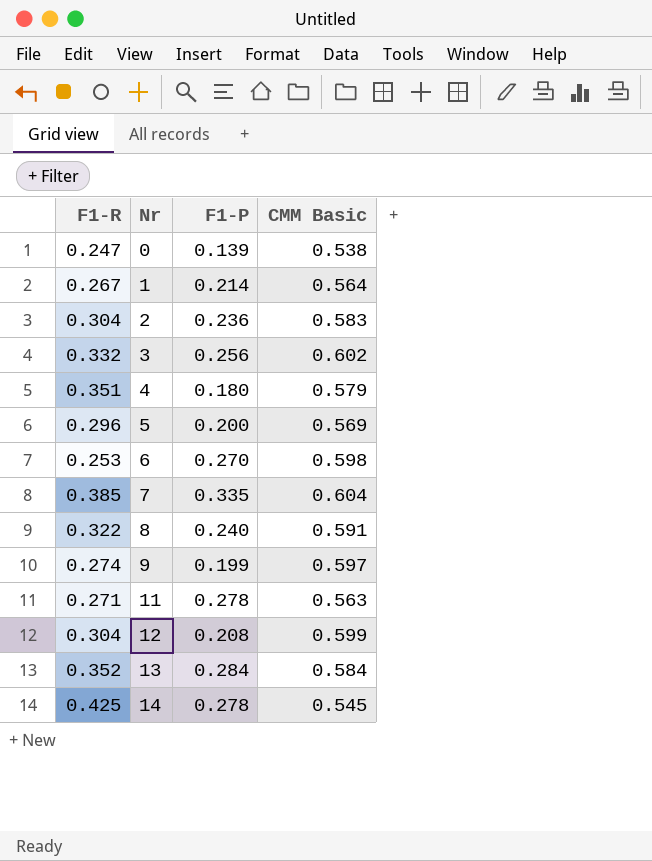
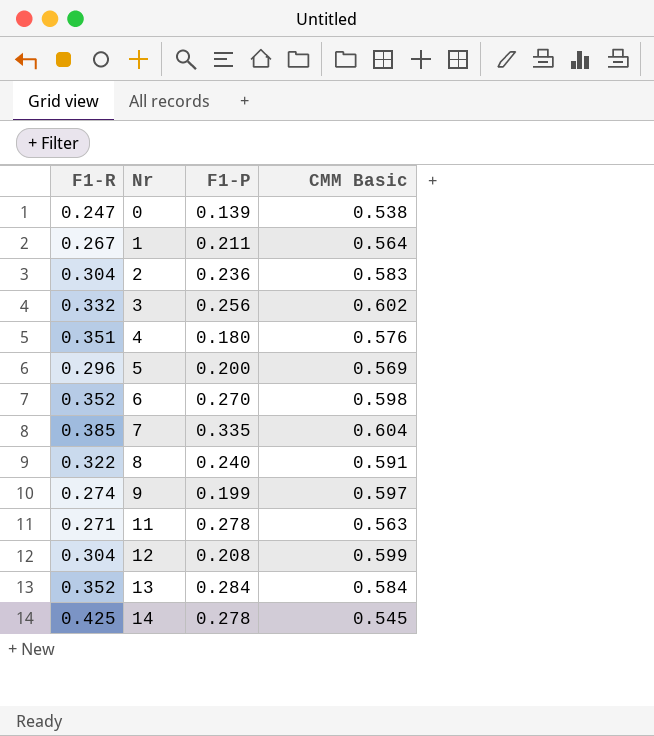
1 | F1-P: 0.214 -> 0.211
4 | CMM Basic: 0.579 -> 0.576
6 | F1-R: 0.253 -> 0.352

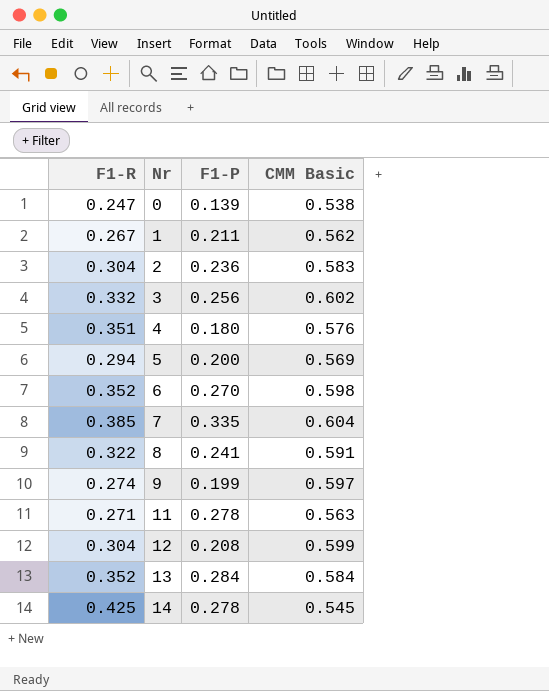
1 | CMM Basic: 0.564 -> 0.562
5 | F1-R: 0.296 -> 0.294
8 | F1-P: 0.240 -> 0.241

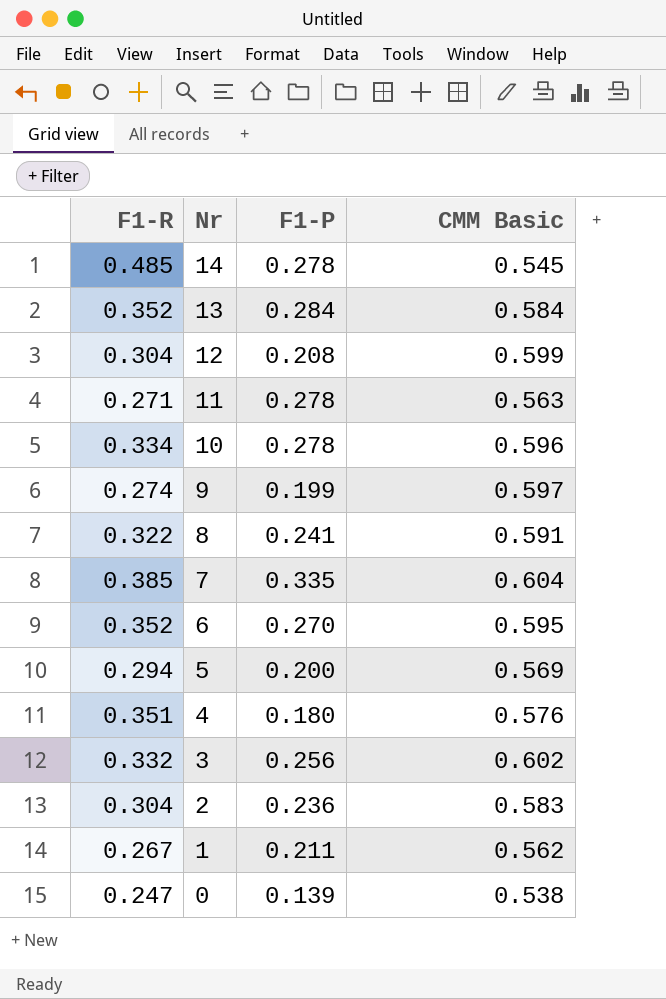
row order: Nr ascending -> Nr descending
14 | F1-R: 0.425 -> 0.485
row 10: none -> 0.334 | 0.278 | 0.596
6 | CMM Basic: 0.598 -> 0.595

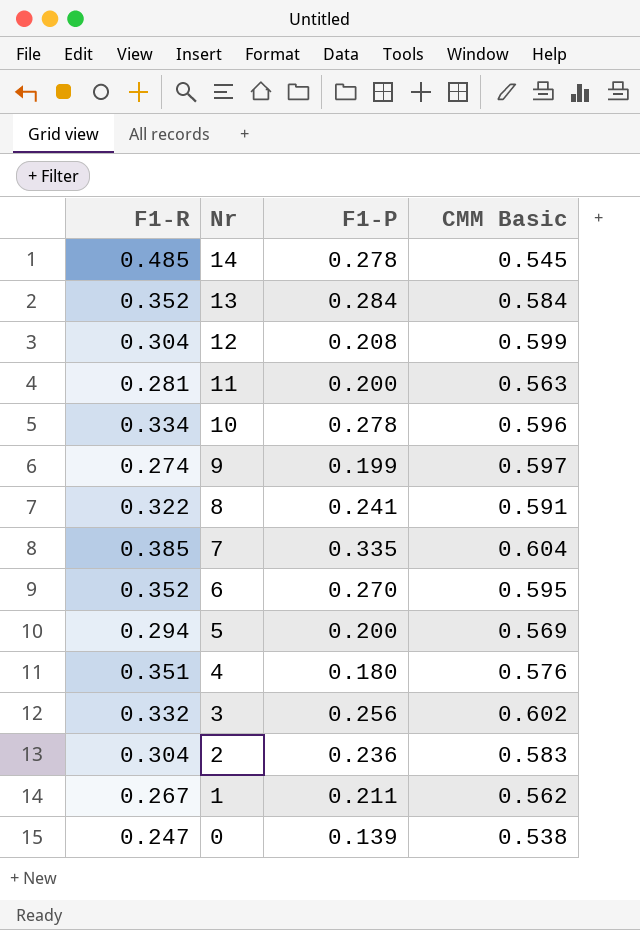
11 | F1-R: 0.271 -> 0.281
11 | F1-P: 0.278 -> 0.200

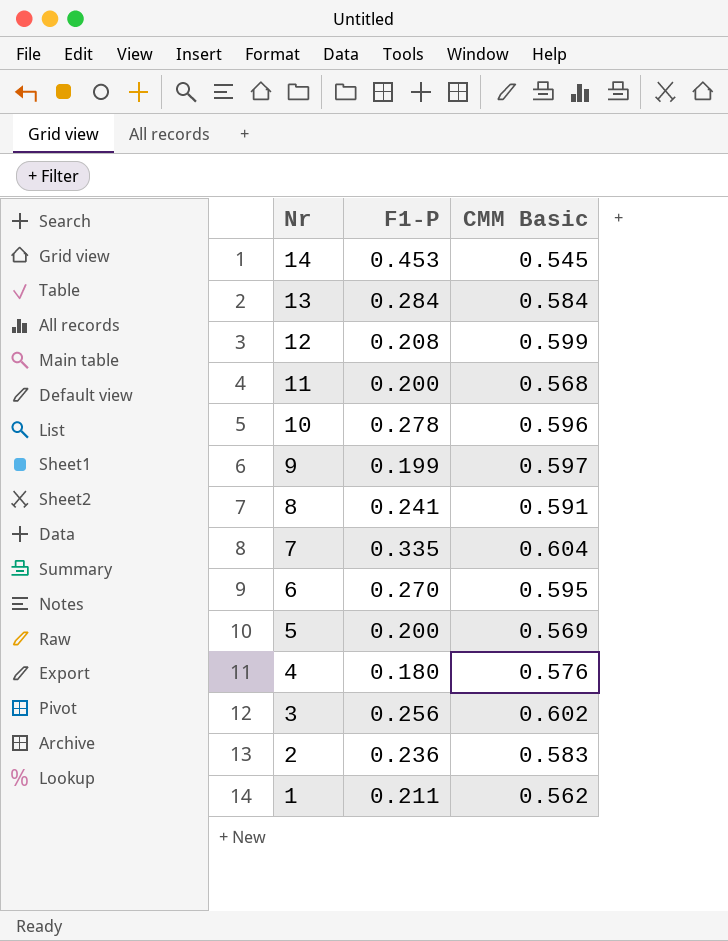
column F1-R | position: 1 -> none
row 0: 0.247 | 0.139 | 0.538 -> none
14 | F1-P: 0.278 -> 0.453
11 | CMM Basic: 0.563 -> 0.568

